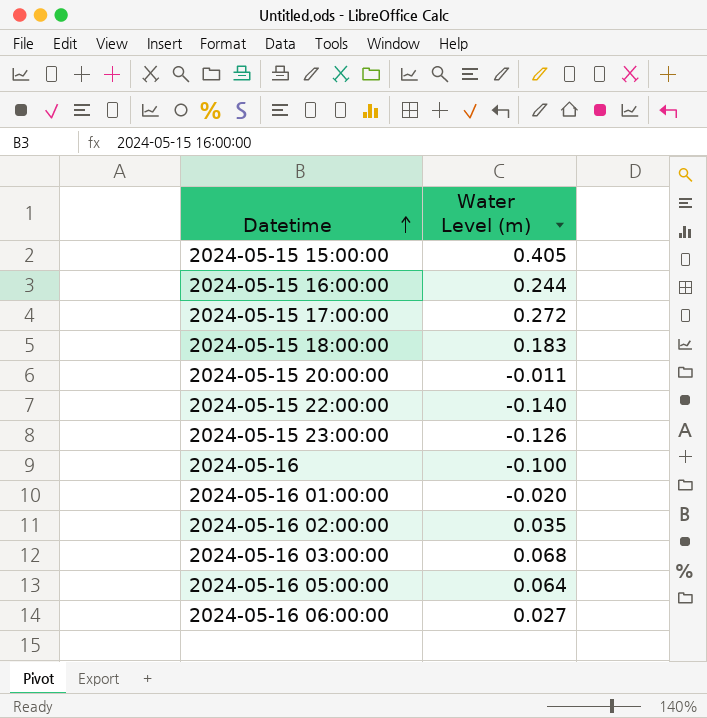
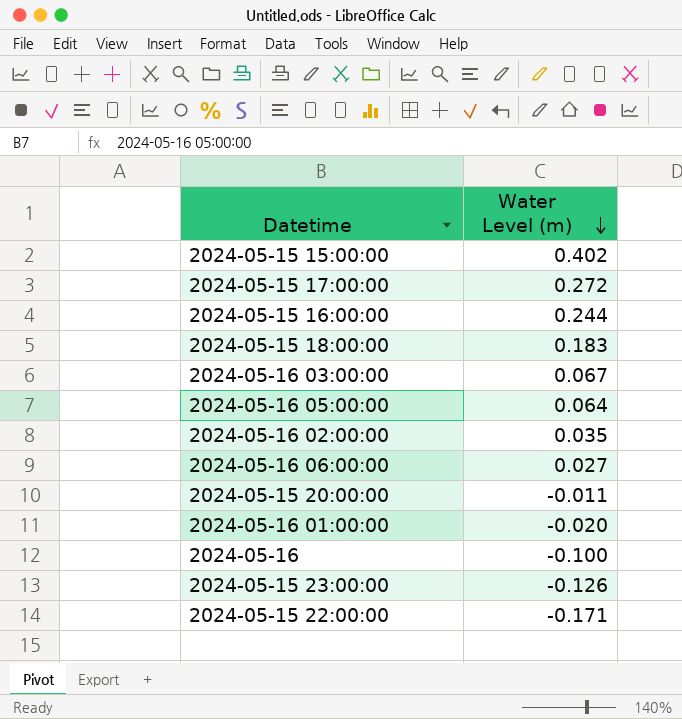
row order: Datetime ascending -> Water Level (m) descending
2024-05-15 15:00:00 | Water Level (m): 0.405 -> 0.402
2024-05-16 03:00:00 | Water Level (m): 0.068 -> 0.067
2024-05-15 22:00:00 | Water Level (m): -0.140 -> -0.171

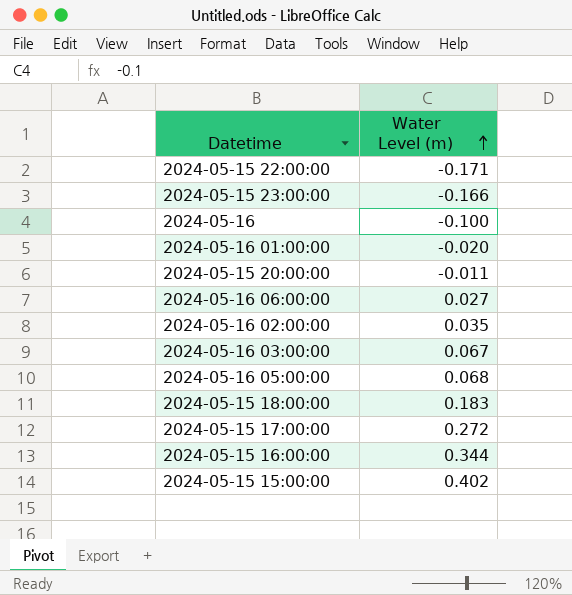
row order: Water Level (m) descending -> Water Level (m) ascending
2024-05-15 23:00:00 | Water Level (m): -0.126 -> -0.166
2024-05-16 05:00:00 | Water Level (m): 0.064 -> 0.068
2024-05-15 16:00:00 | Water Level (m): 0.244 -> 0.344

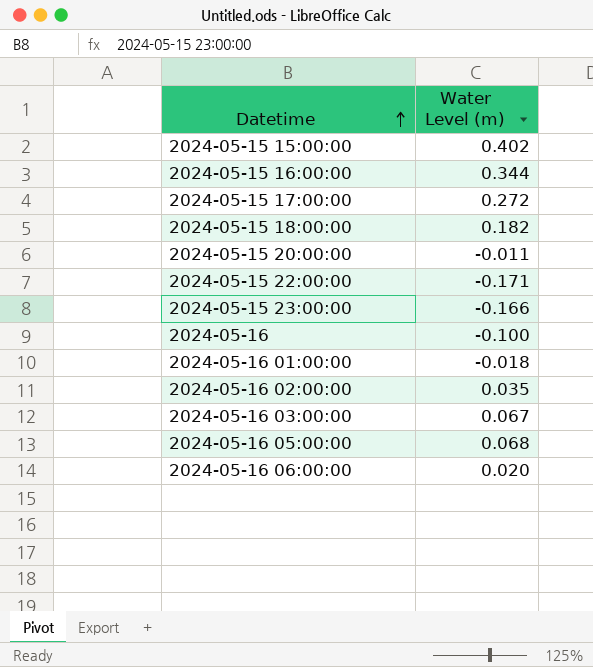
row order: Water Level (m) ascending -> Datetime ascending
2024-05-15 18:00:00 | Water Level (m): 0.183 -> 0.182
2024-05-16 01:00:00 | Water Level (m): -0.020 -> -0.018
2024-05-16 06:00:00 | Water Level (m): 0.027 -> 0.020

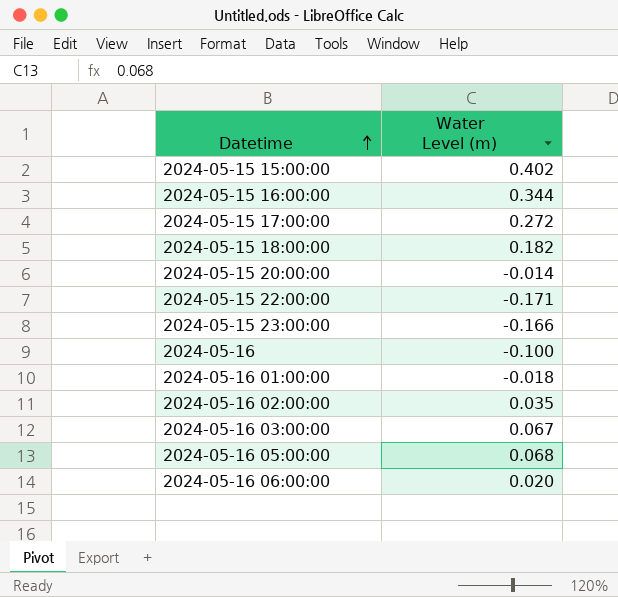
2024-05-15 20:00:00 | Water Level (m): -0.011 -> -0.014

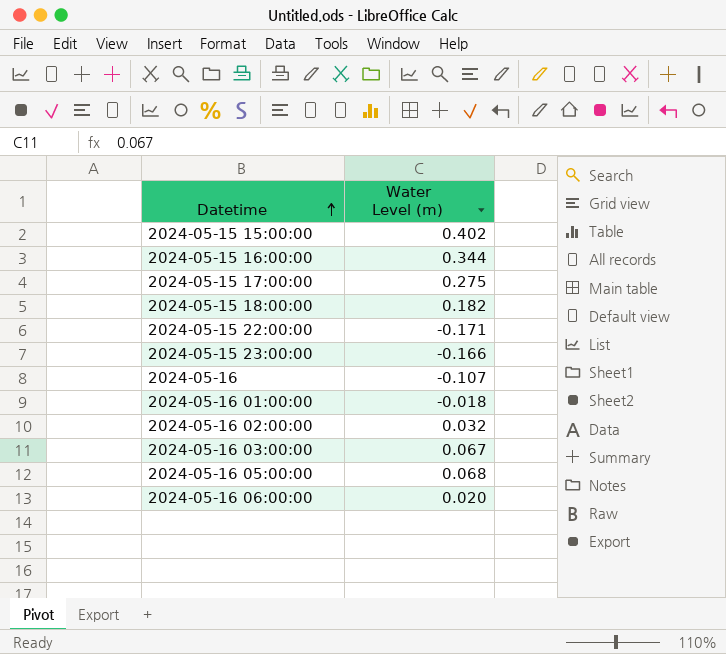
row 2024-05-15 20:00:00: -0.014 -> none
2024-05-15 17:00:00 | Water Level (m): 0.272 -> 0.275
2024-05-16 | Water Level (m): -0.100 -> -0.107
2024-05-16 02:00:00 | Water Level (m): 0.035 -> 0.032

